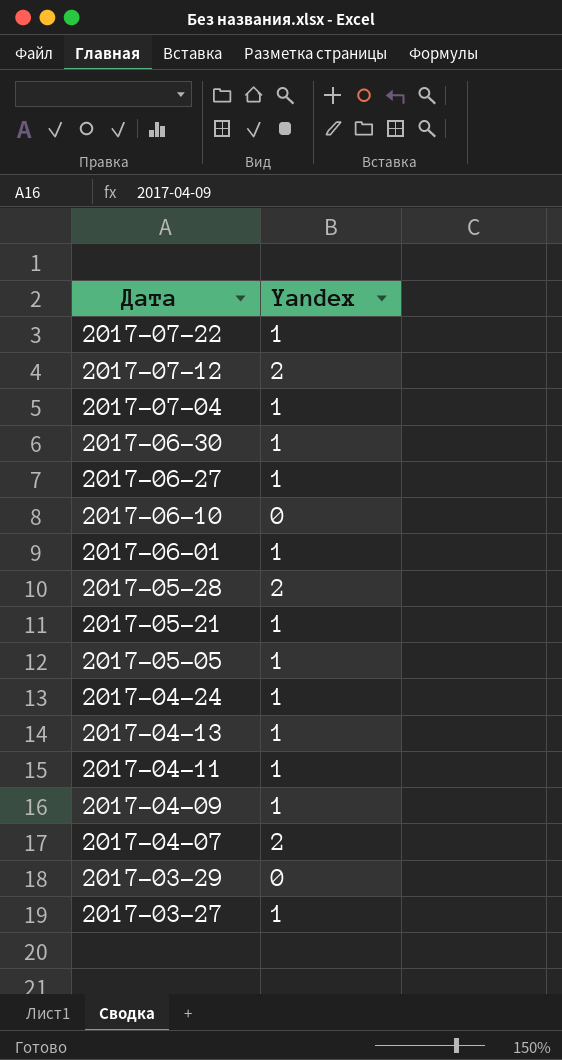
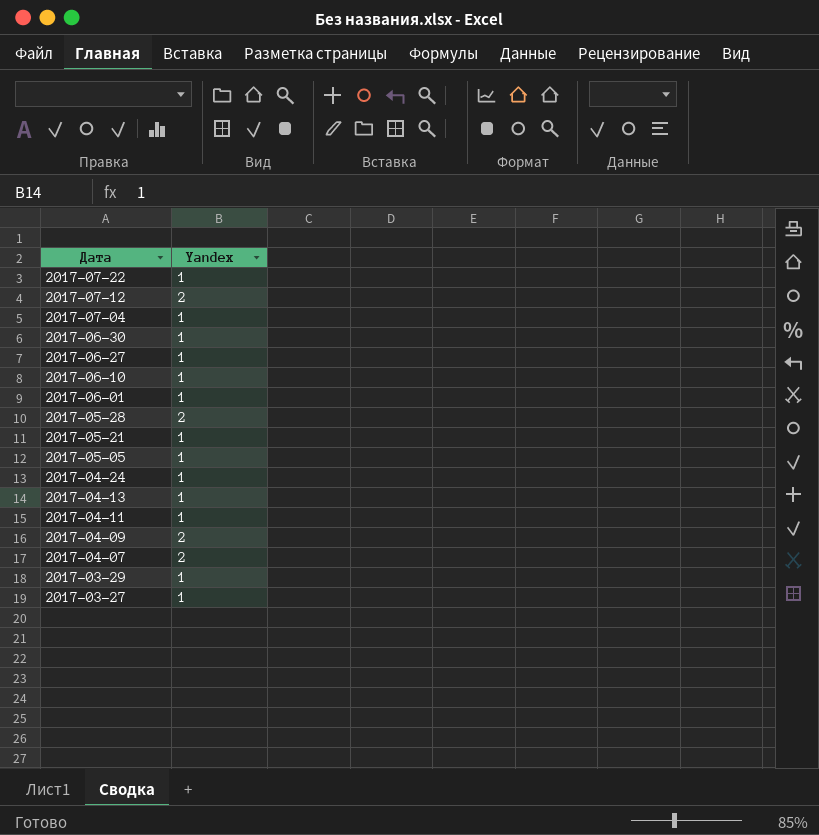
2017-06-10 | Yandex: 0 -> 1
2017-04-09 | Yandex: 1 -> 2
2017-03-29 | Yandex: 0 -> 1

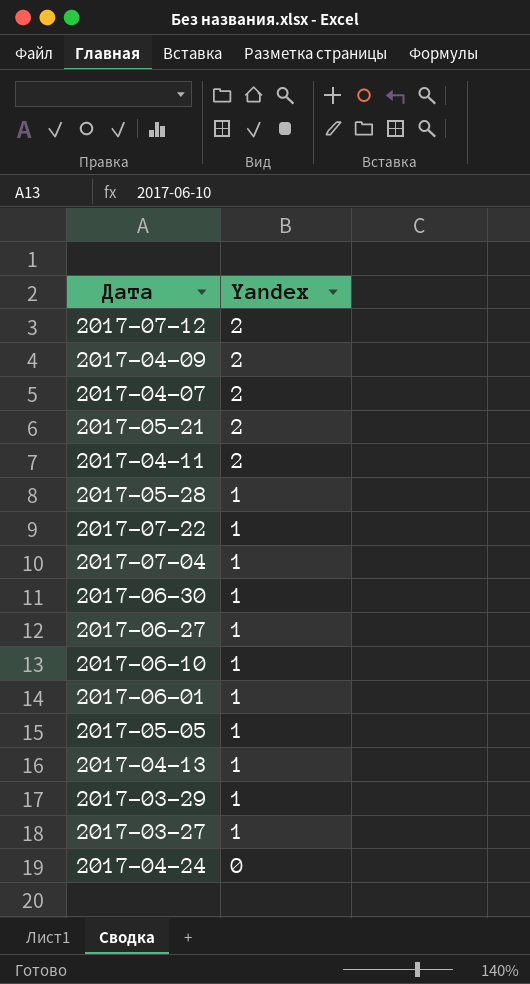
row order: Дата descending -> Yandex descending
2017-05-21 | Yandex: 1 -> 2
2017-04-11 | Yandex: 1 -> 2
2017-05-28 | Yandex: 2 -> 1
2017-04-24 | Yandex: 1 -> 0

